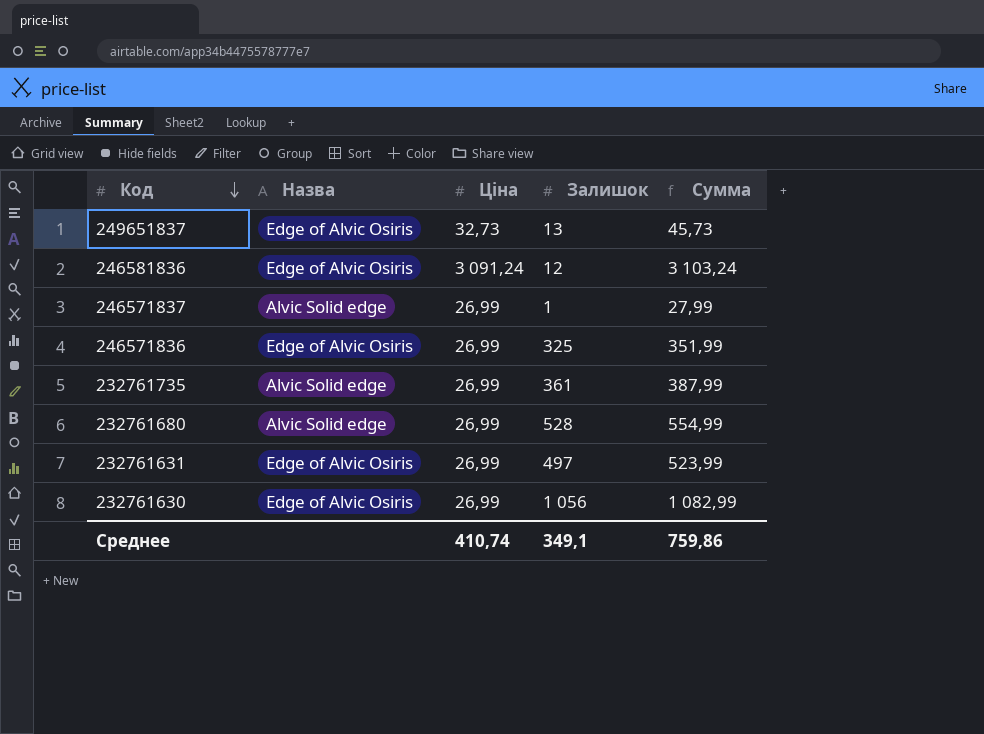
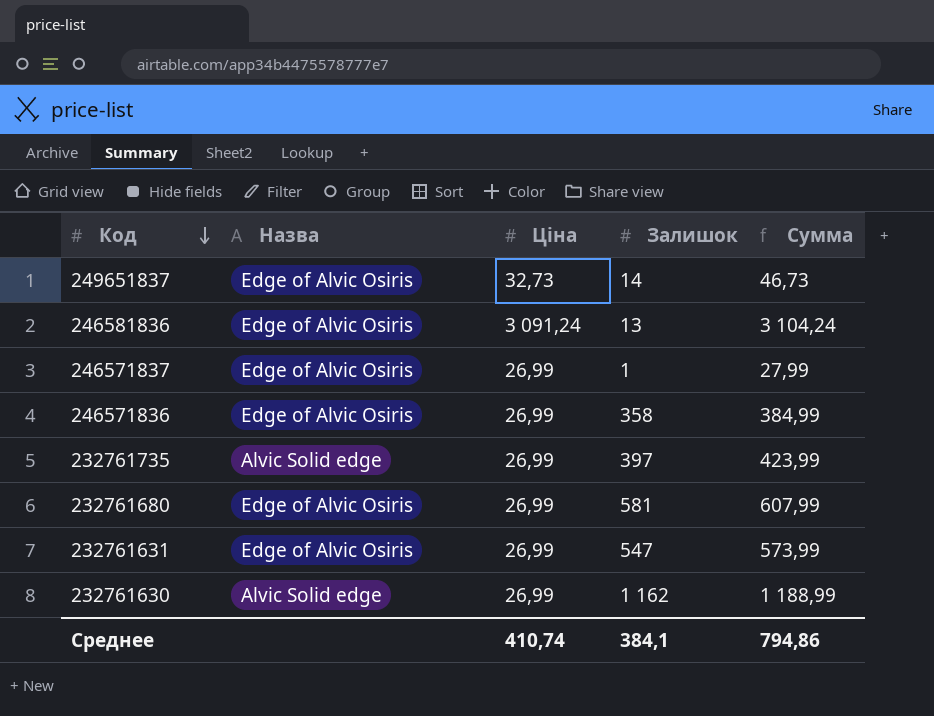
249651837 | Залишок: 13 -> 14
249651837 | Сумма: 45,73 -> 46,73
246581836 | Залишок: 12 -> 13
246581836 | Сумма: 3 103,24 -> 3 104,24
246571837 | Назва: Alvic Solid edge -> Edge of Alvic Osiris
246571836 | Залишок: 325 -> 358
246571836 | Сумма: 351,99 -> 384,99
232761735 | Залишок: 361 -> 397
232761735 | Сумма: 387,99 -> 423,99
232761680 | Назва: Alvic Solid edge -> Edge of Alvic Osiris
232761680 | Залишок: 528 -> 581
232761680 | Сумма: 554,99 -> 607,99
232761631 | Залишок: 497 -> 547
232761631 | Сумма: 523,99 -> 573,99
232761630 | Назва: Edge of Alvic Osiris -> Alvic Solid edge
232761630 | Залишок: 1 056 -> 1 162
232761630 | Сумма: 1 082,99 -> 1 188,99
Среднее | Залишок: 349,1 -> 384,1
Среднее | Сумма: 759,86 -> 794,86

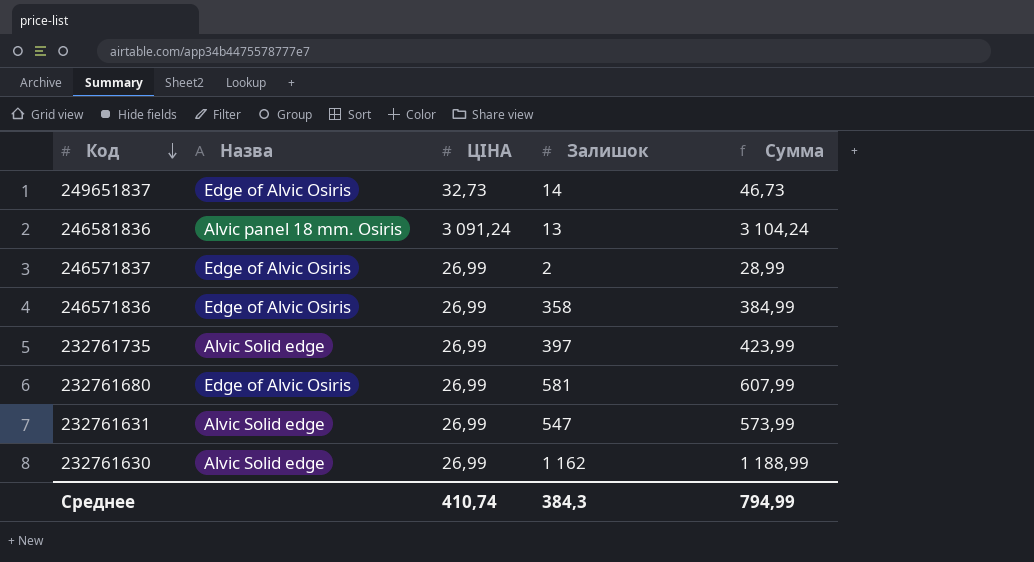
column name: Ціна -> ЦІНА
246581836 | Назва: Edge of Alvic Osiris -> Alvic panel 18 mm. Osiris
246571837 | Залишок: 1 -> 2
246571837 | Сумма: 27,99 -> 28,99
232761631 | Назва: Edge of Alvic Osiris -> Alvic Solid edge
Среднее | Залишок: 384,1 -> 384,3
Среднее | Сумма: 794,86 -> 794,99

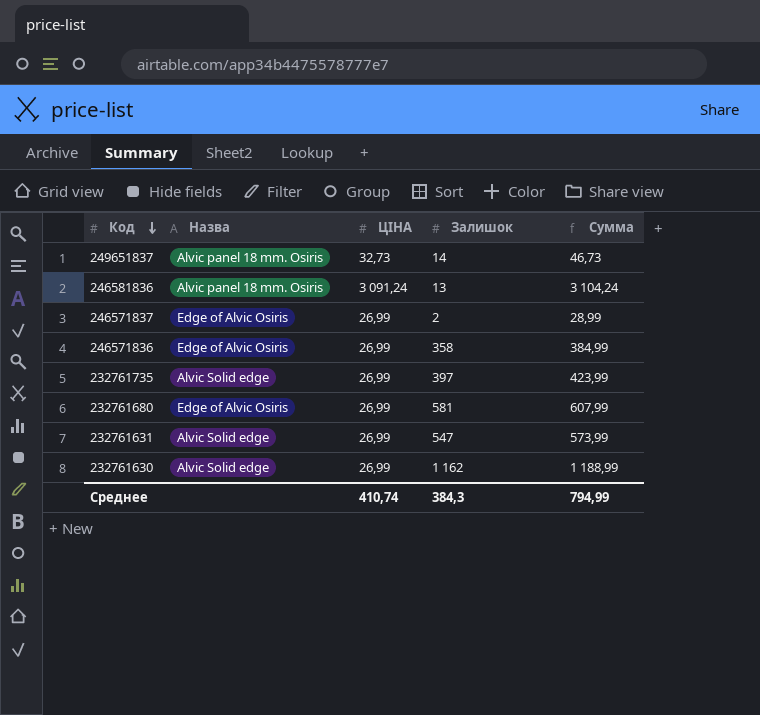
249651837 | Назва: Edge of Alvic Osiris -> Alvic panel 18 mm. Osiris

